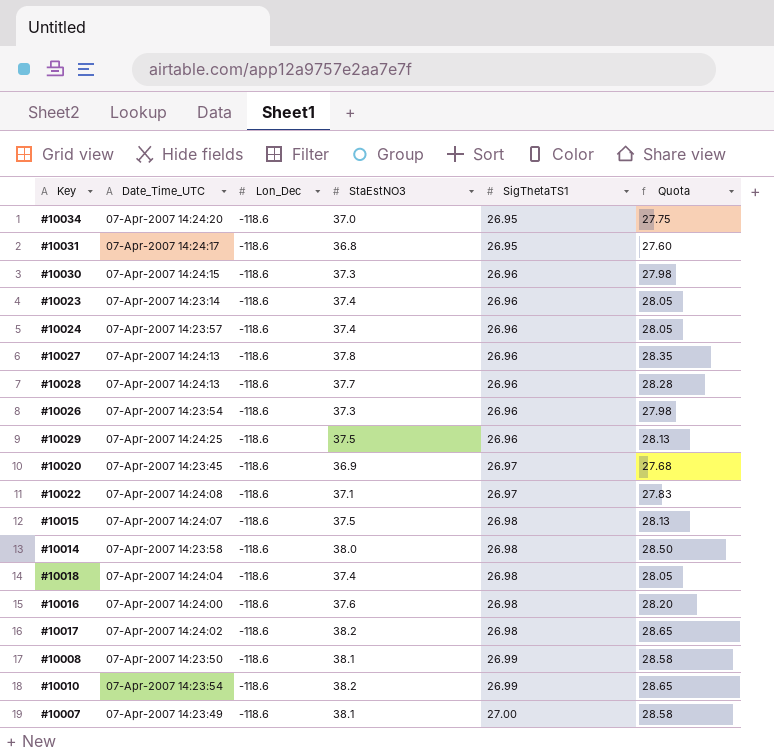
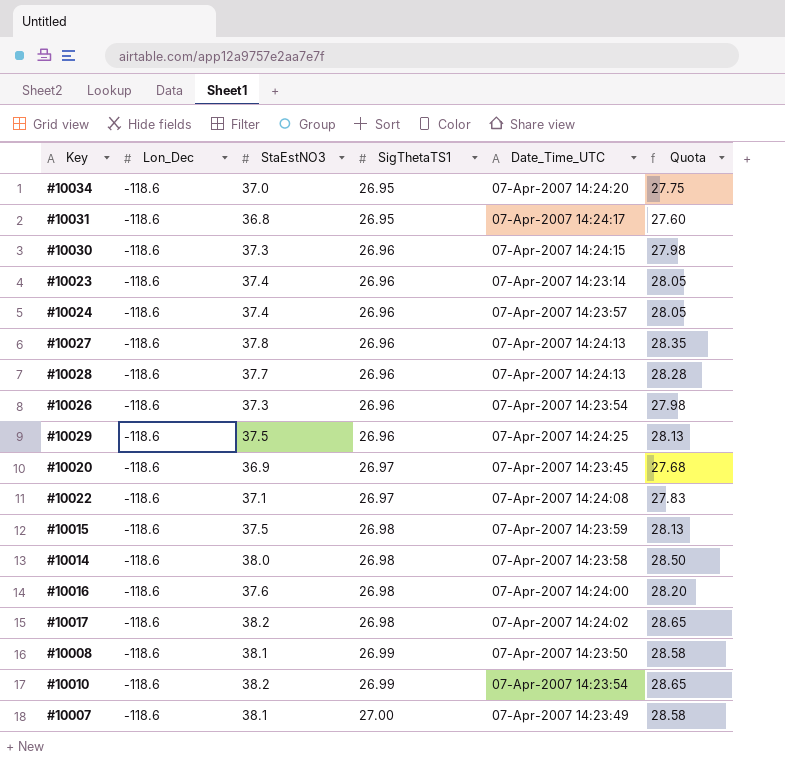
column Date_Time_UTC | position: 2 -> 5
row #10018: 07-Apr-2007 14:24:04 | -118.6 | 37.4 | 26.98 | 28.05 -> none
#10015 | Date_Time_UTC: 07-Apr-2007 14:24:07 -> 07-Apr-2007 14:23:59

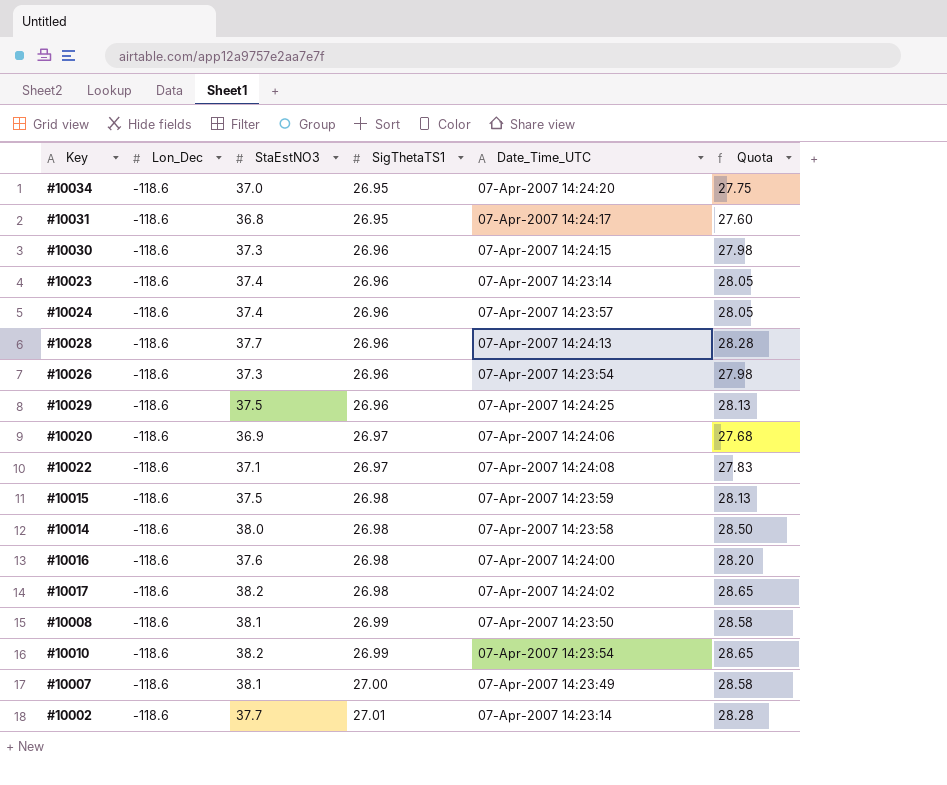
row #10027: -118.6 | 37.8 | 26.96 | 07-Apr-2007 14:24:13 | 28.35 -> none
#10020 | Date_Time_UTC: 07-Apr-2007 14:23:45 -> 07-Apr-2007 14:24:06
row #10002: none -> -118.6 | 37.7 | 27.01 | 07-Apr-2007 14:23:14 | 28.28

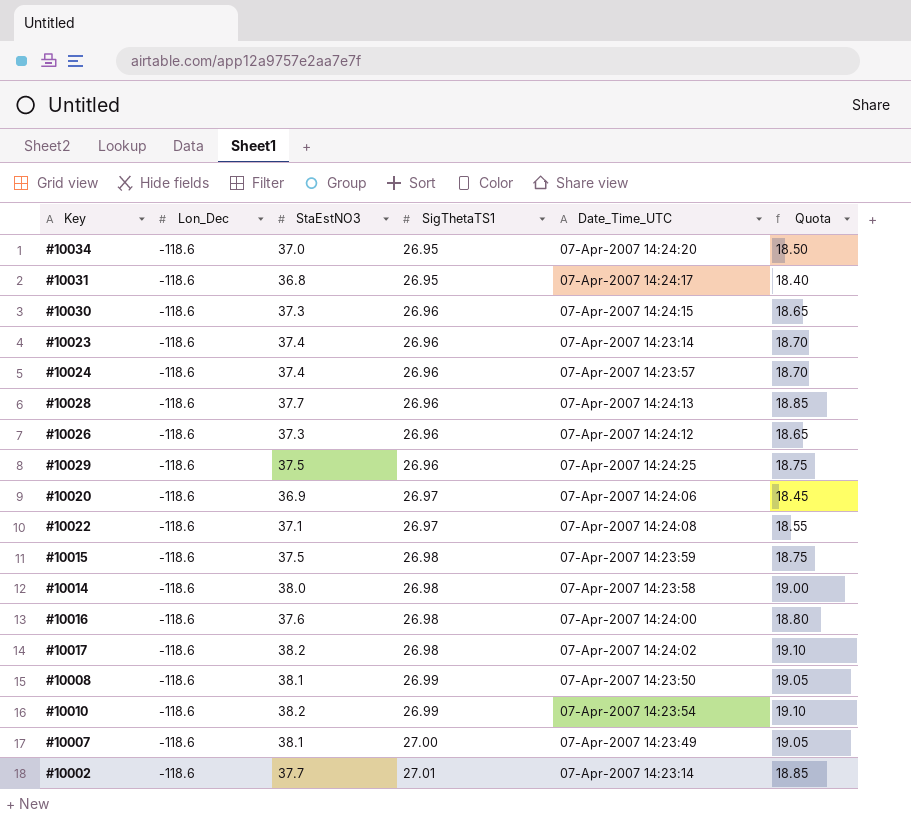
column Quota | formula: [StaEstNO3] * 0.75 -> [StaEstNO3] * 0.5
#10026 | Date_Time_UTC: 07-Apr-2007 14:23:54 -> 07-Apr-2007 14:24:12

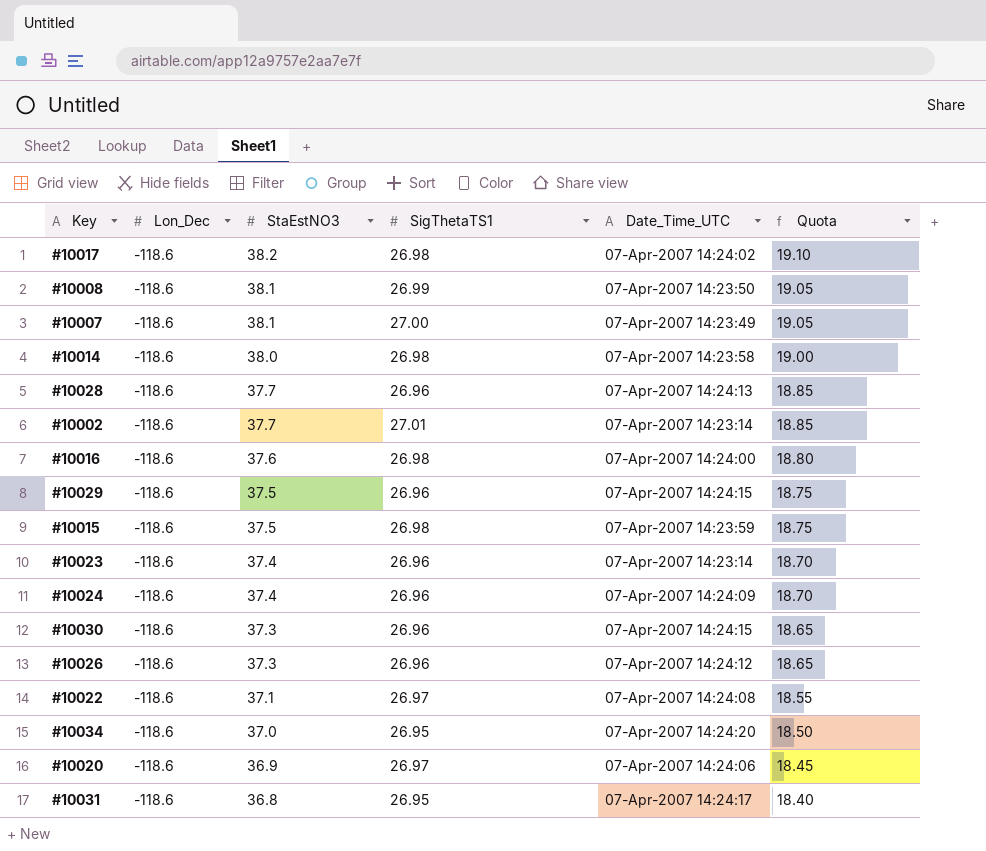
row order: SigThetaTS1 ascending -> StaEstNO3 descending
row #10010: -118.6 | 38.2 | 26.99 | 07-Apr-2007 14:23:54 | 19.10 -> none
#10029 | Date_Time_UTC: 07-Apr-2007 14:24:25 -> 07-Apr-2007 14:24:15
#10024 | Date_Time_UTC: 07-Apr-2007 14:23:57 -> 07-Apr-2007 14:24:09

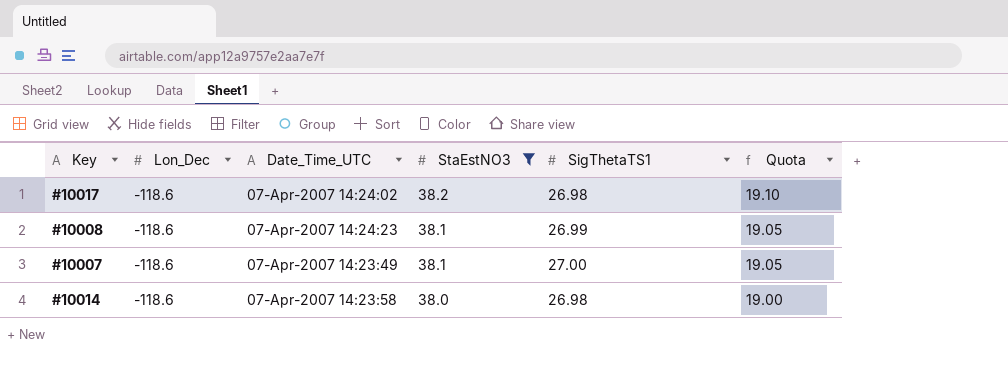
filter: none -> StaEstNO3 >= 38.0
column Date_Time_UTC | position: 5 -> 3
#10008 | Date_Time_UTC: 07-Apr-2007 14:23:50 -> 07-Apr-2007 14:24:23

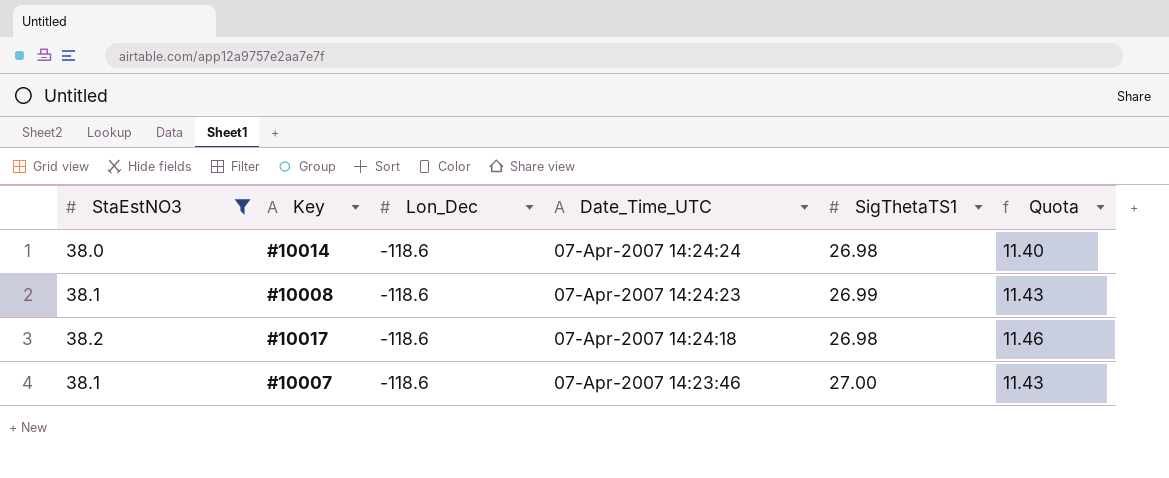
row order: StaEstNO3 descending -> Date_Time_UTC descending
column StaEstNO3 | position: 4 -> 1
column Quota | formula: [StaEstNO3] * 0.5 -> [StaEstNO3] * 0.3
#10014 | Date_Time_UTC: 07-Apr-2007 14:23:58 -> 07-Apr-2007 14:24:24
#10017 | Date_Time_UTC: 07-Apr-2007 14:24:02 -> 07-Apr-2007 14:24:18
#10007 | Date_Time_UTC: 07-Apr-2007 14:23:49 -> 07-Apr-2007 14:23:46

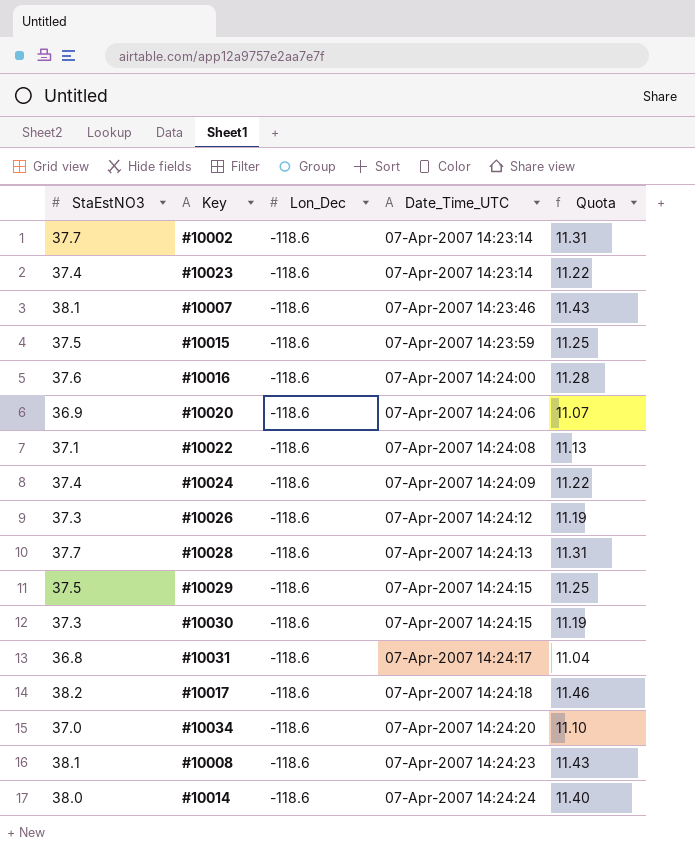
filter: StaEstNO3 >= 38.0 -> none
row order: Date_Time_UTC descending -> Date_Time_UTC ascending
column SigThetaTS1 | position: 5 -> none

